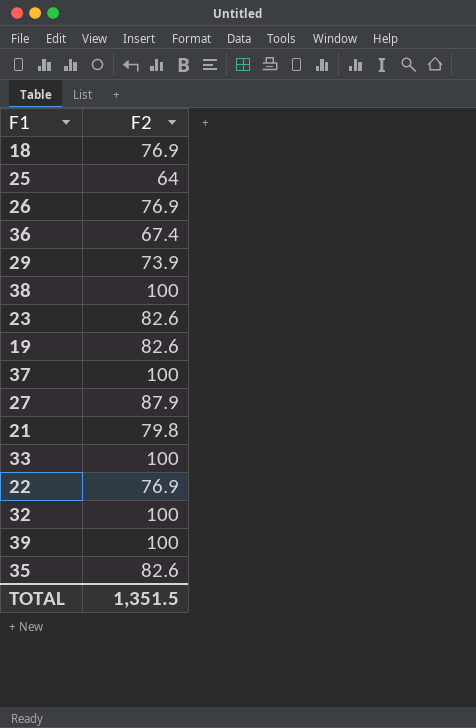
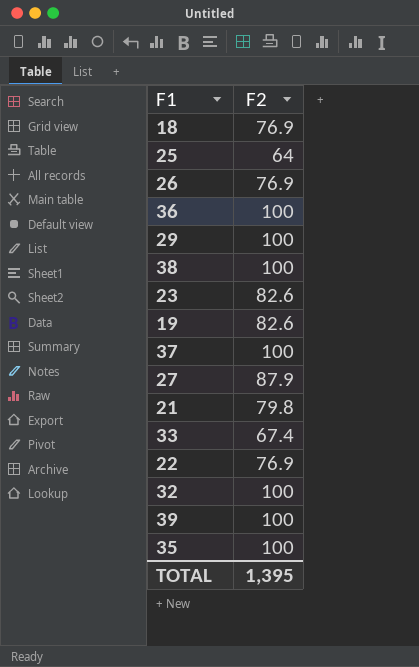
36 | F2: 67.4 -> 100
29 | F2: 73.9 -> 100
33 | F2: 100 -> 67.4
35 | F2: 82.6 -> 100
TOTAL | F2: 1,351.5 -> 1,395

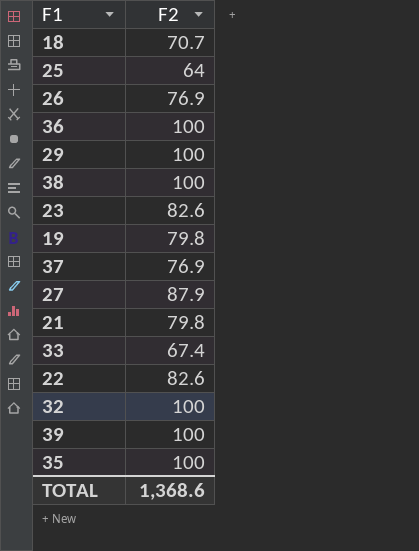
18 | F2: 76.9 -> 70.7
19 | F2: 82.6 -> 79.8
37 | F2: 100 -> 76.9
22 | F2: 76.9 -> 82.6
TOTAL | F2: 1,395 -> 1,368.6

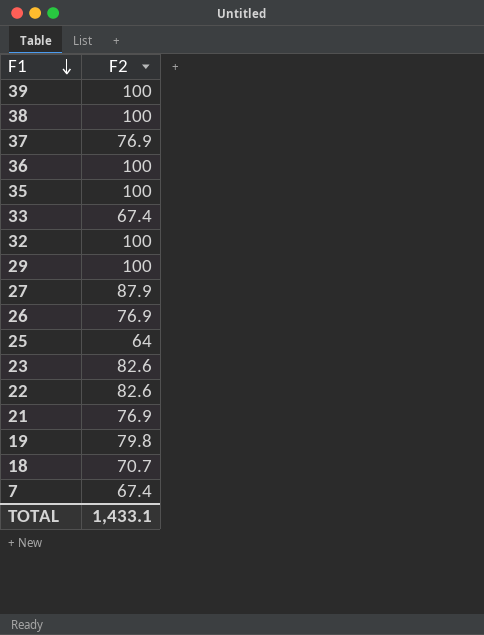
row order: none -> F1 descending
21 | F2: 79.8 -> 76.9
row 7: none -> 67.4
TOTAL | F2: 1,368.6 -> 1,433.1

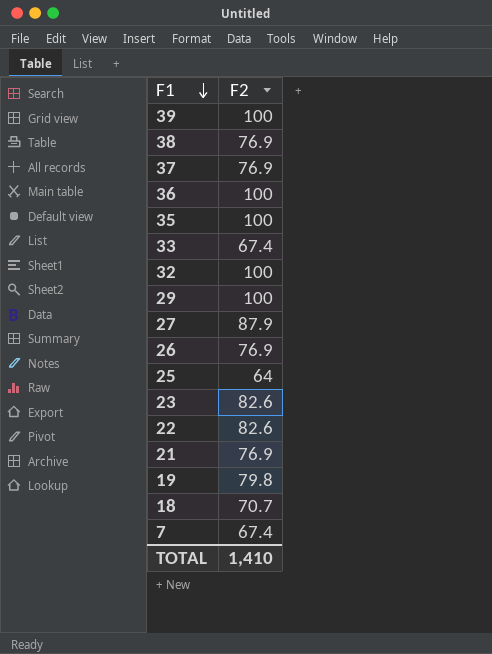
38 | F2: 100 -> 76.9
TOTAL | F2: 1,433.1 -> 1,410

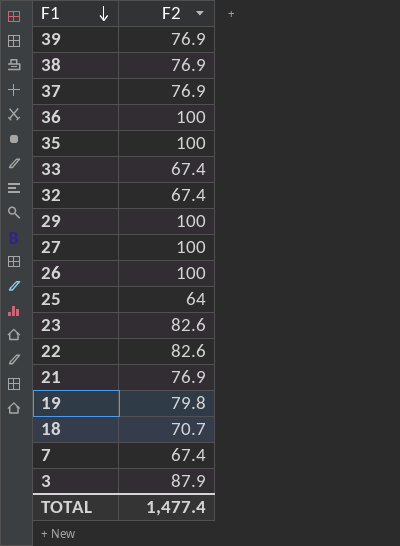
39 | F2: 100 -> 76.9
32 | F2: 100 -> 67.4
27 | F2: 87.9 -> 100
26 | F2: 76.9 -> 100
row 3: none -> 87.9
TOTAL | F2: 1,410 -> 1,477.4

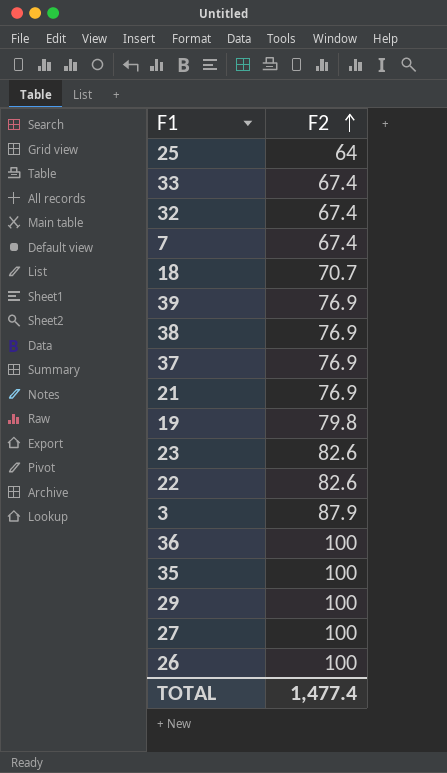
row order: F1 descending -> F2 ascending

